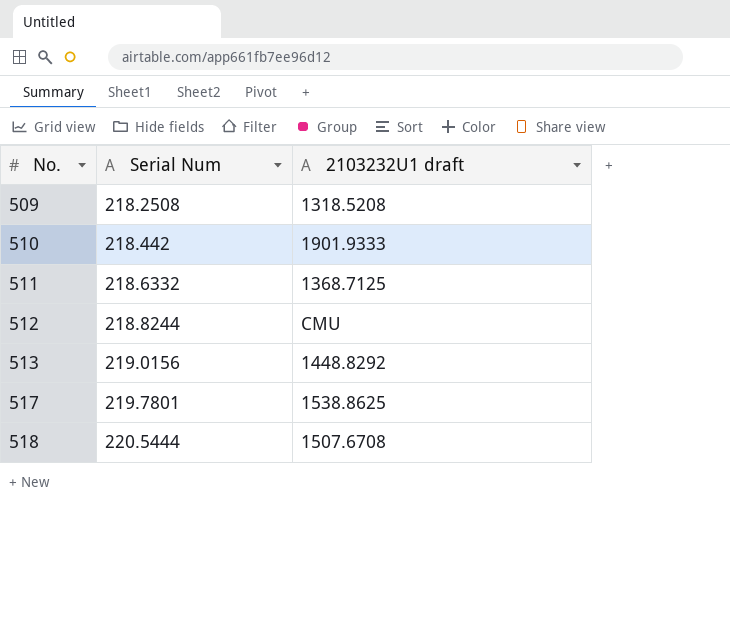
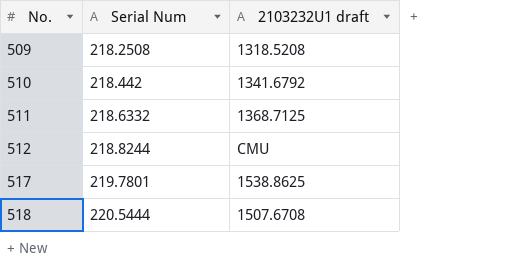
row 513: 219.0156 | 1448.8292 -> none
510 | 2103232U1 draft: 1901.9333 -> 1341.6792

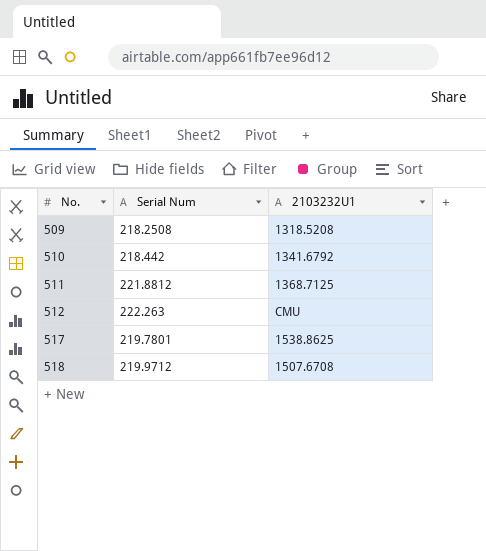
column name: 2103232U1 draft -> 2103232U1
511 | Serial Num: 218.6332 -> 221.8812
512 | Serial Num: 218.8244 -> 222.263
518 | Serial Num: 220.5444 -> 219.9712

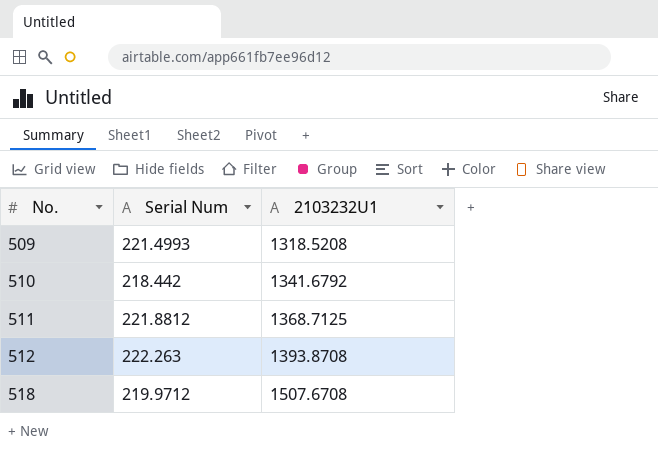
row 517: 219.7801 | 1538.8625 -> none
509 | Serial Num: 218.2508 -> 221.4993
512 | 2103232U1: CMU -> 1393.8708

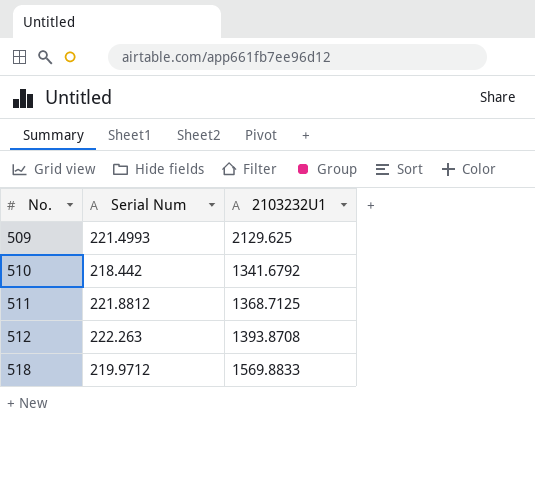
509 | 2103232U1: 1318.5208 -> 2129.625
518 | 2103232U1: 1507.6708 -> 1569.8833

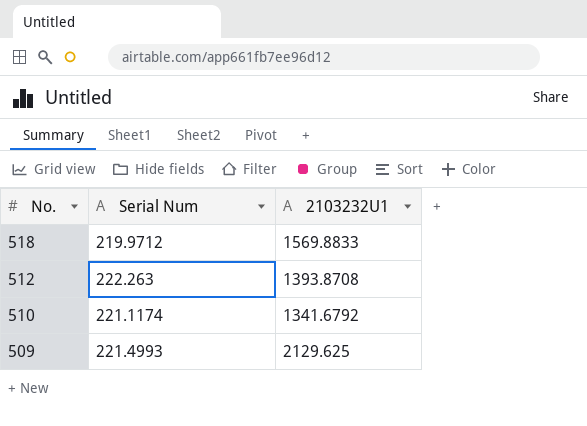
row order: No. ascending -> No. descending
row 511: 221.8812 | 1368.7125 -> none
510 | Serial Num: 218.442 -> 221.1174

